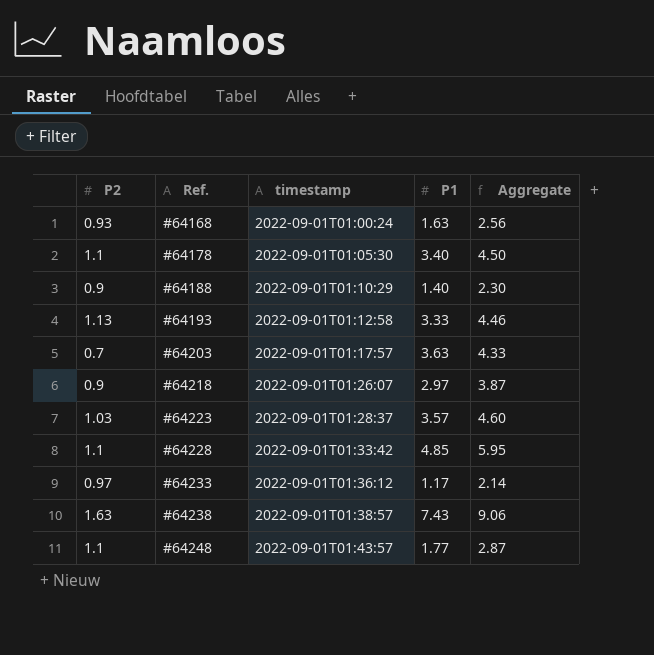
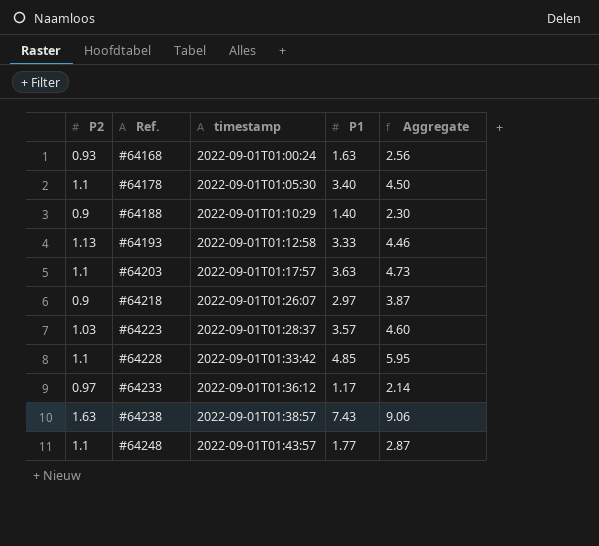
#64203 | P2: 0.7 -> 1.1
#64203 | Aggregate: 4.33 -> 4.73

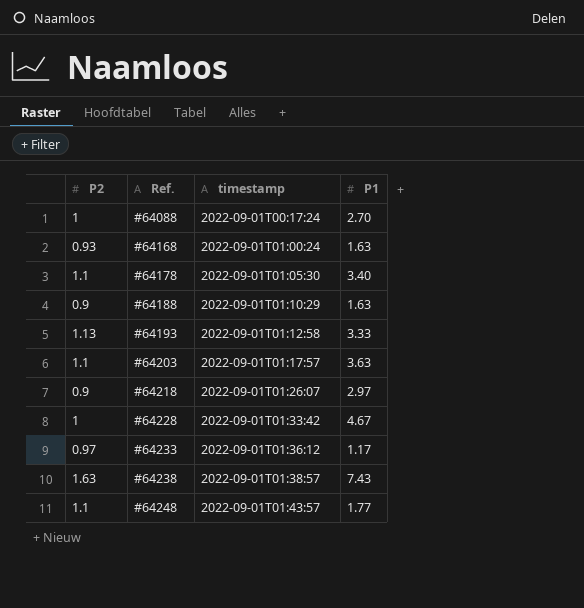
column Aggregate | formula: [P2] + [P1] -> none
row #64223: 1.03 | 2022-09-01T01:28:37 | 3.57 | 4.60 -> none
row #64088: none -> 1 | 2022-09-01T00:17:24 | 2.70
#64188 | P1: 1.40 -> 1.63
#64228 | P2: 1.1 -> 1
#64228 | P1: 4.85 -> 4.67

